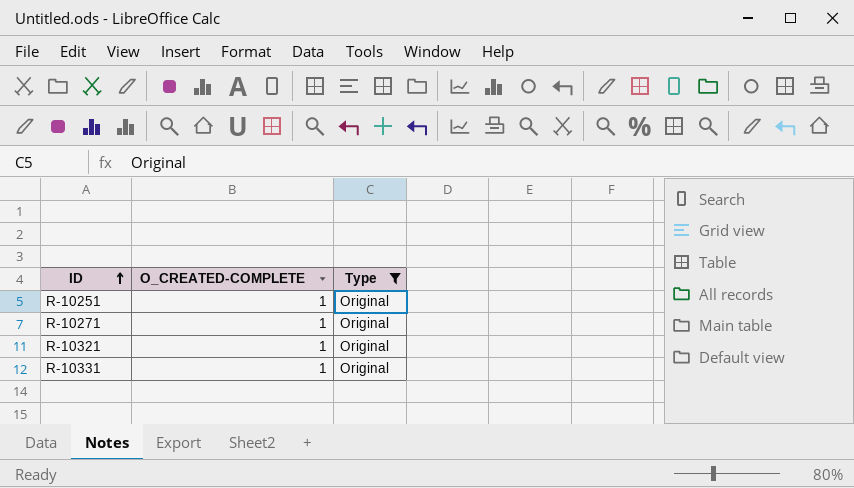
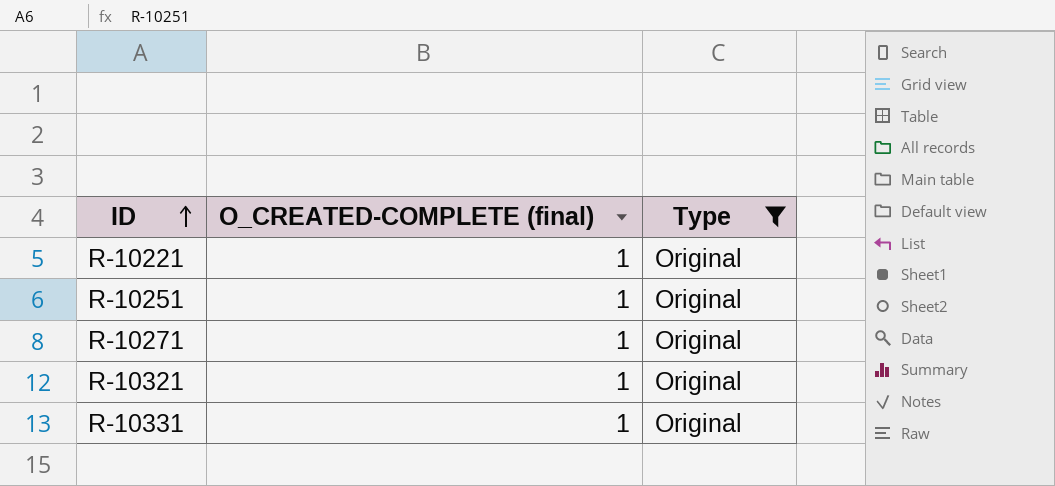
column name: O_CREATED-COMPLETE -> O_CREATED-COMPLETE (final)
row R-10221: none -> 1 | Original

